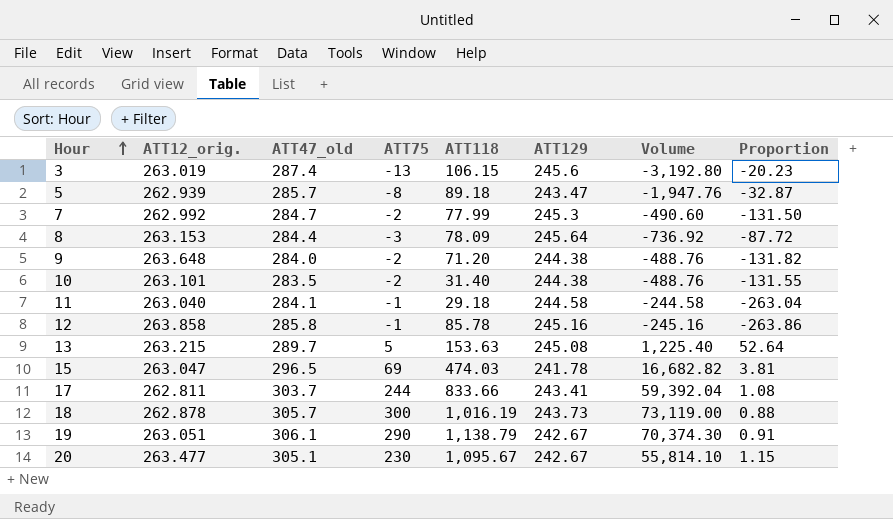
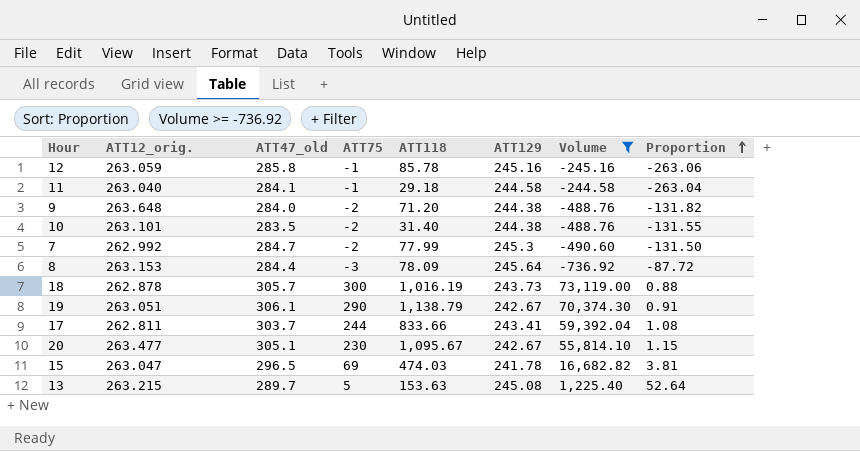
filter: none -> Volume >= -736.92
row order: Hour ascending -> Proportion ascending
12 | ATT12_orig.: 263.858 -> 263.059
12 | Proportion: -263.86 -> -263.06

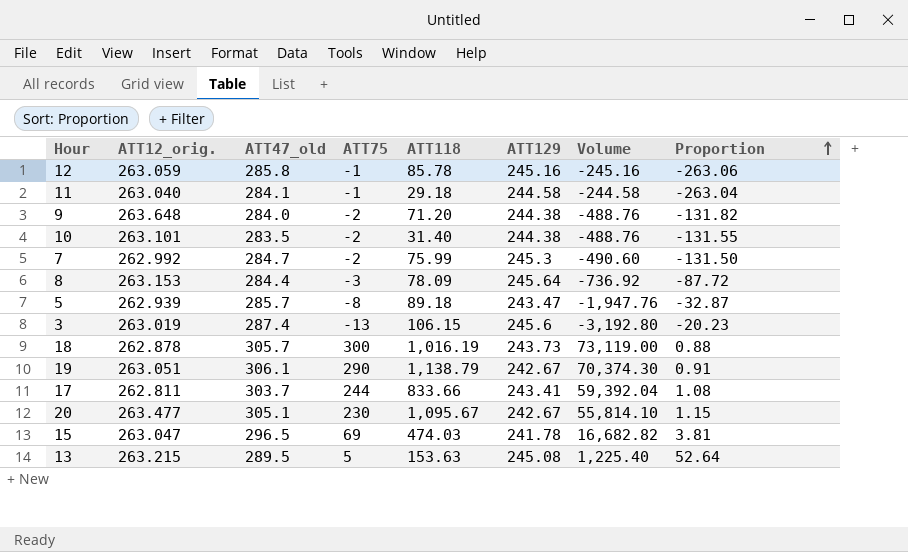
filter: Volume >= -736.92 -> none
7 | ATT118: 77.99 -> 75.99
13 | ATT47_old: 289.7 -> 289.5

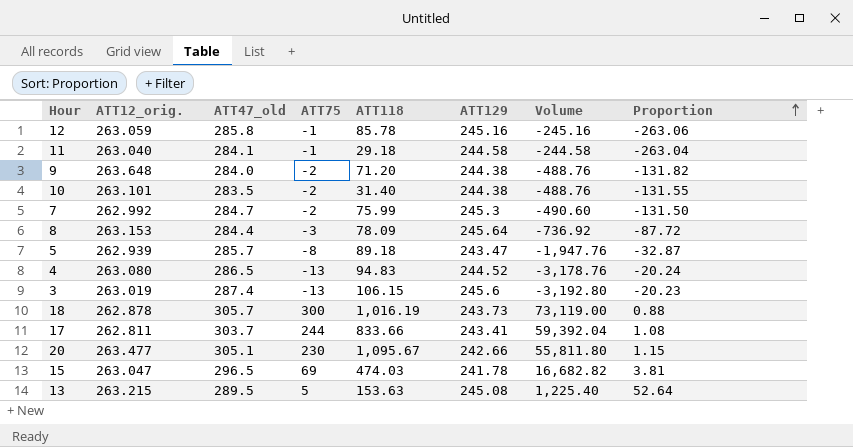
row 19: 263.051 | 306.1 | 290 | 1,138.79 | 242.67 | 70,374.30 | 0.91 -> none
row 4: none -> 263.080 | 286.5 | -13 | 94.83 | 244.52 | -3,178.76 | -20.24
20 | ATT129: 242.67 -> 242.66
20 | Volume: 55,814.10 -> 55,811.80

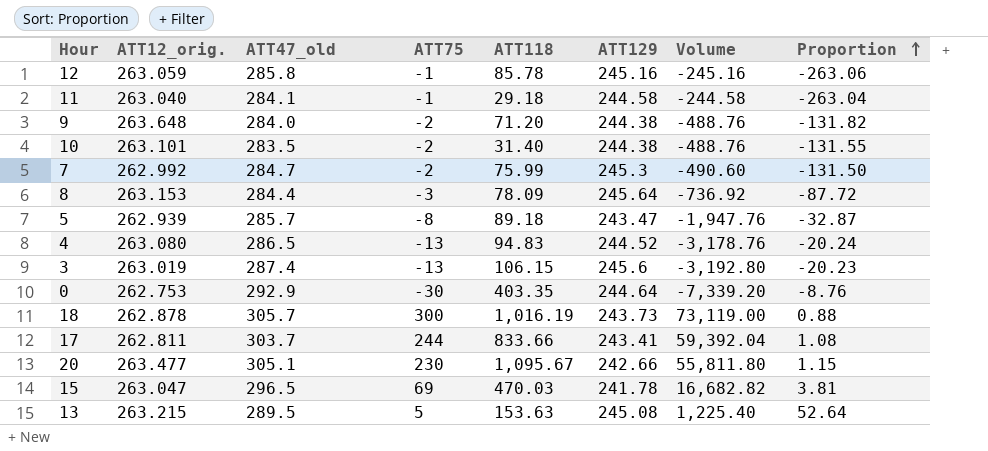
row 0: none -> 262.753 | 292.9 | -30 | 403.35 | 244.64 | -7,339.20 | -8.76
15 | ATT118: 474.03 -> 470.03

